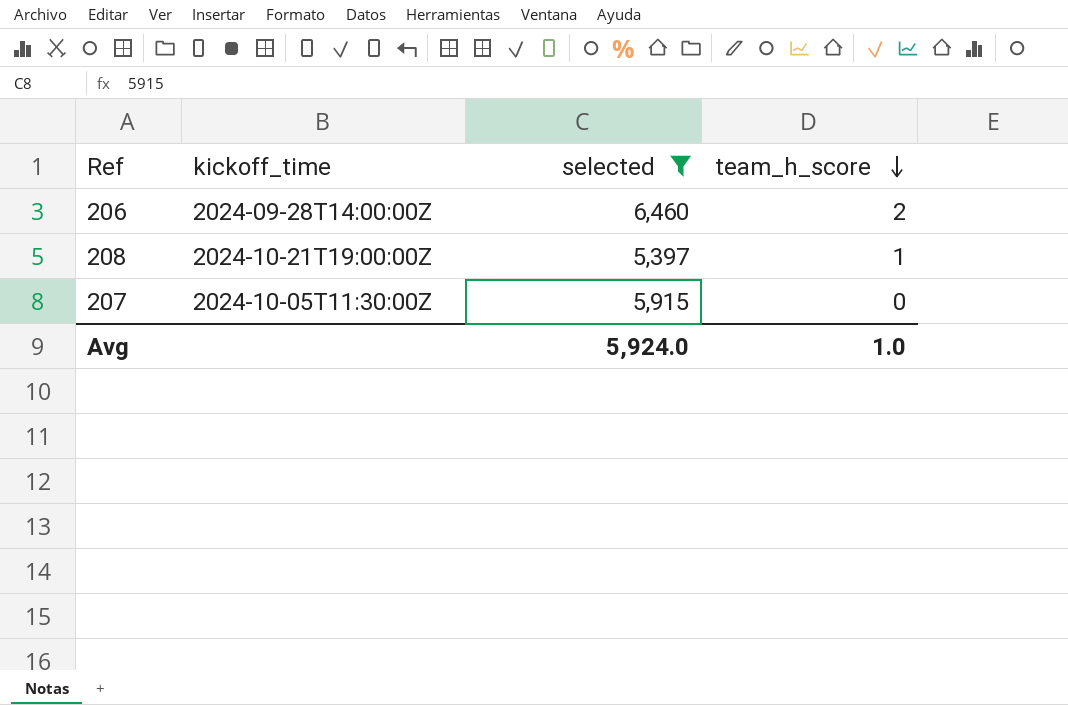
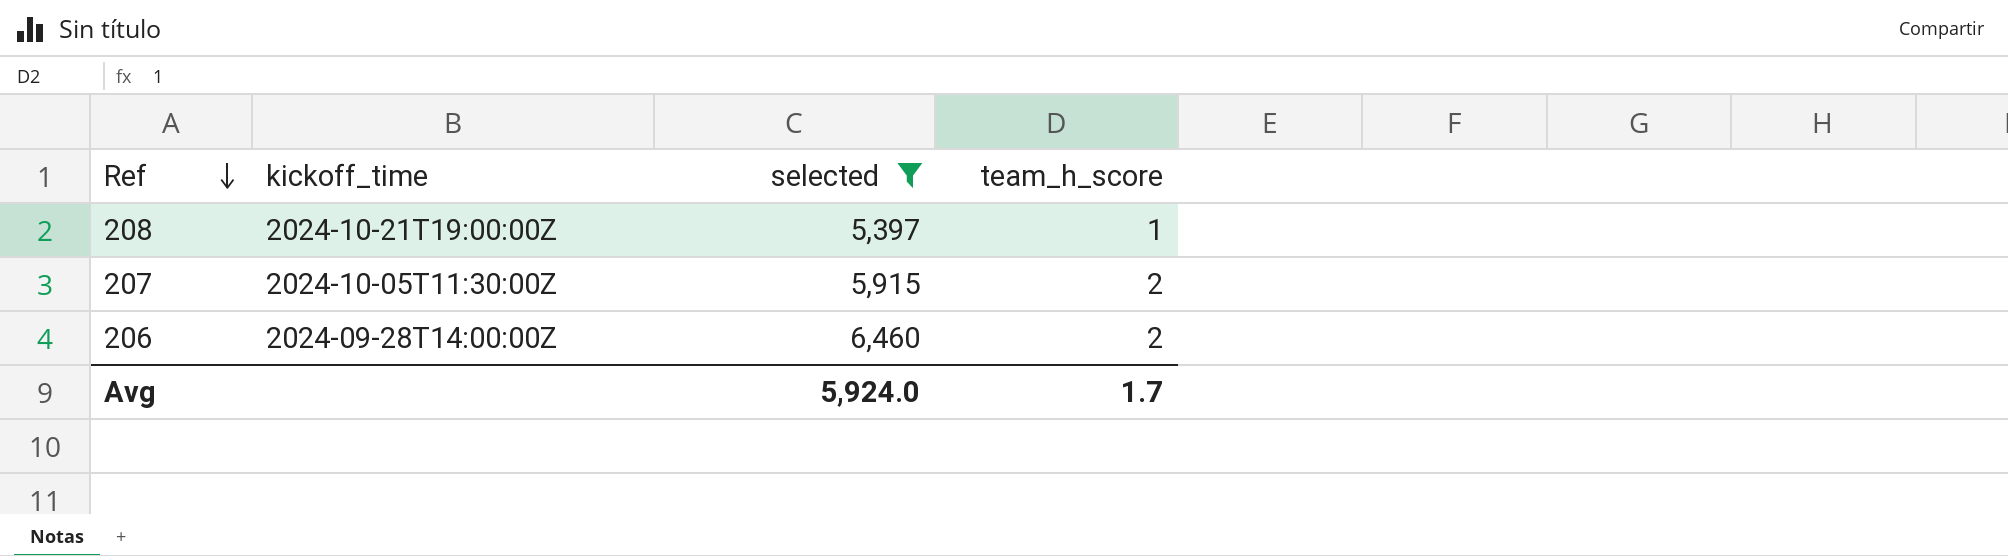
row order: team_h_score descending -> Ref descending
207 | team_h_score: 0 -> 2
Avg | team_h_score: 1.0 -> 1.7

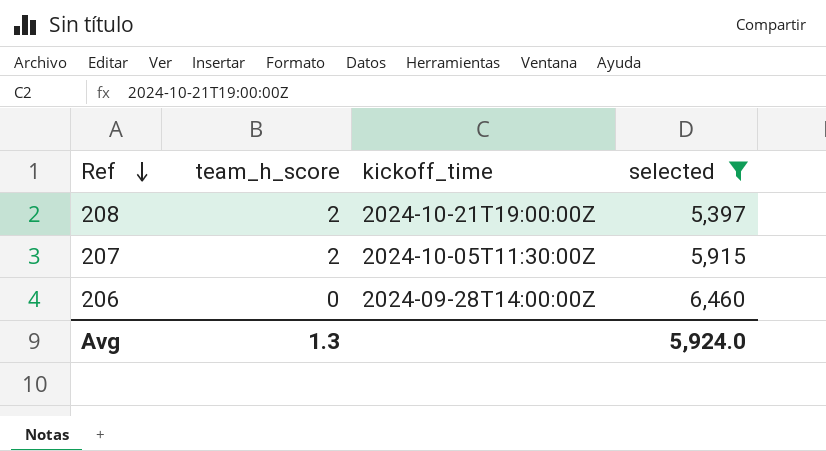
column team_h_score | position: 4 -> 2
208 | team_h_score: 1 -> 2
206 | team_h_score: 2 -> 0
Avg | team_h_score: 1.7 -> 1.3

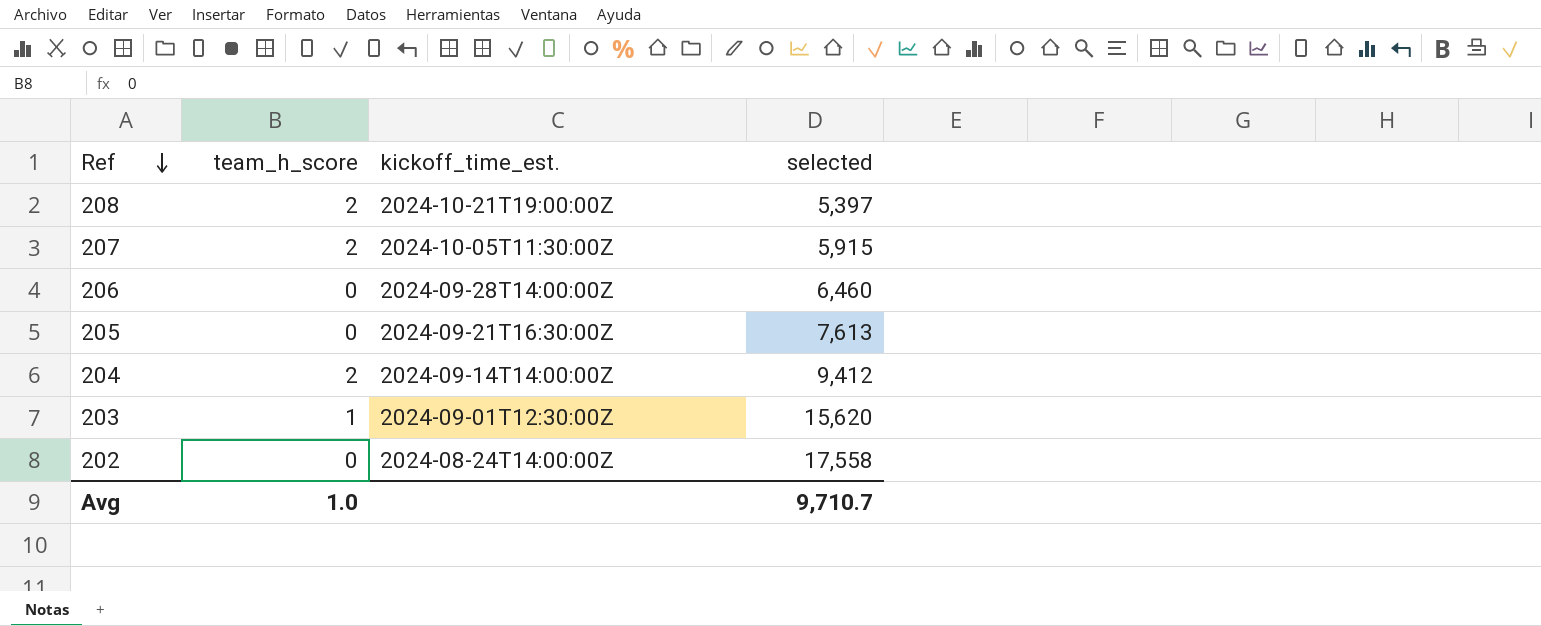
filter: selected <= 6,460 -> none
column name: kickoff_time -> kickoff_time_est.
Avg | team_h_score: 1.3 -> 1.0
Avg | selected: 5,924.0 -> 9,710.7

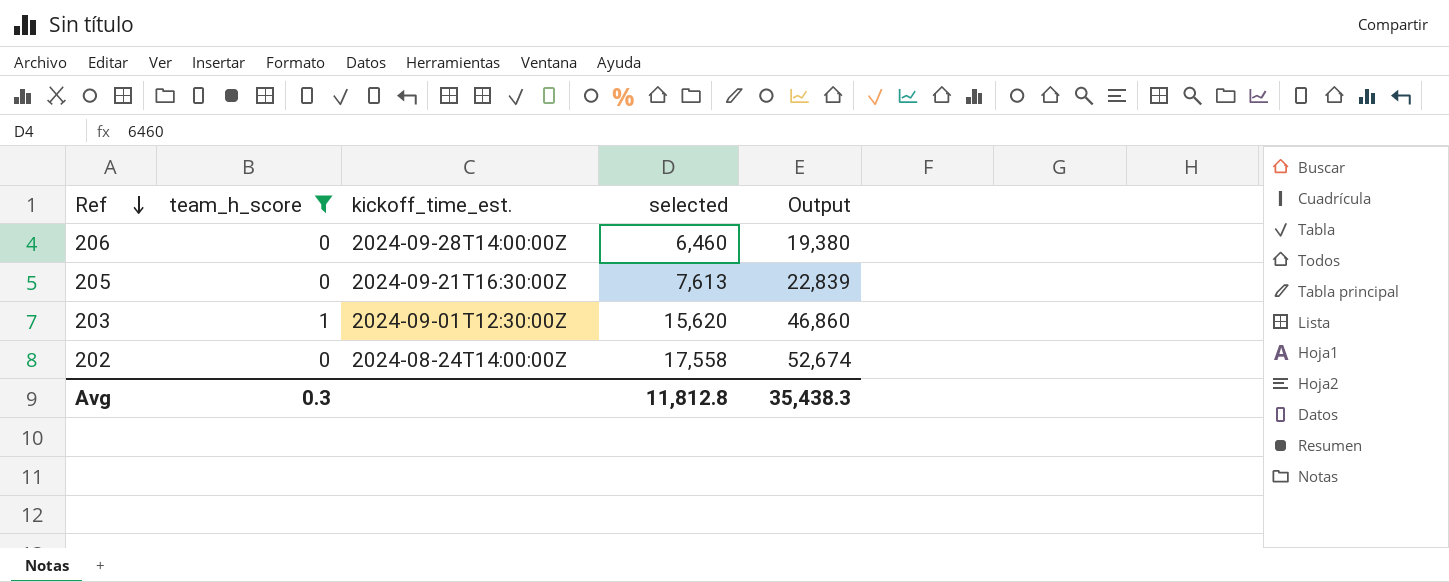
filter: none -> team_h_score != 2
column Output | formula: none -> [selected] * 3
Avg | team_h_score: 1.0 -> 0.3
Avg | selected: 9,710.7 -> 11,812.8

